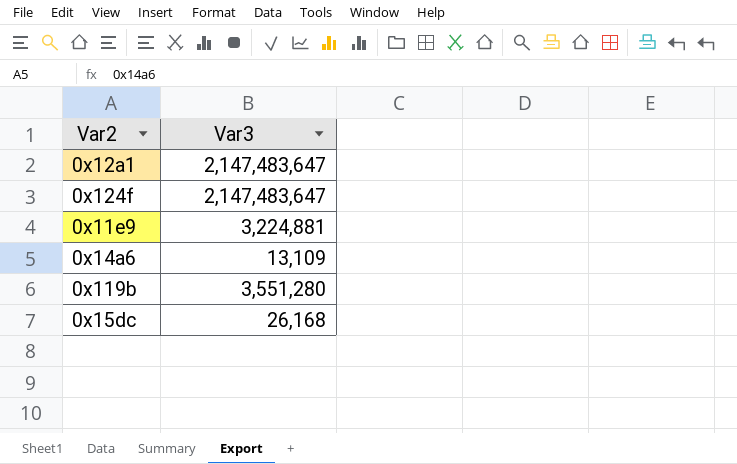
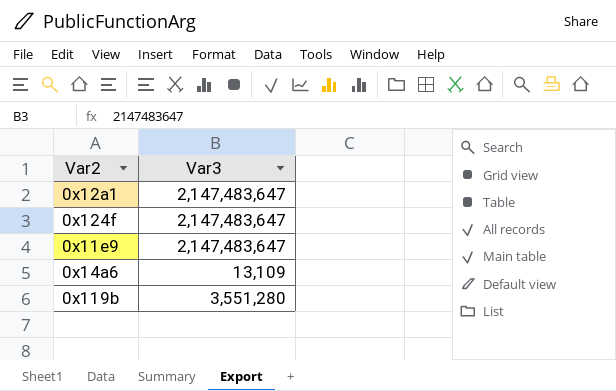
row 0x15dc: 26,168 -> none
0x11e9 | Var3: 3,224,881 -> 2,147,483,647

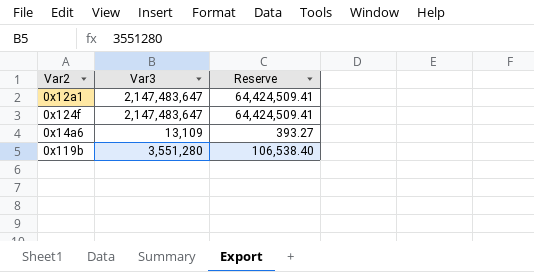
column Reserve | formula: none -> [Var3] * 0.03
row 0x11e9: 2,147,483,647 -> none

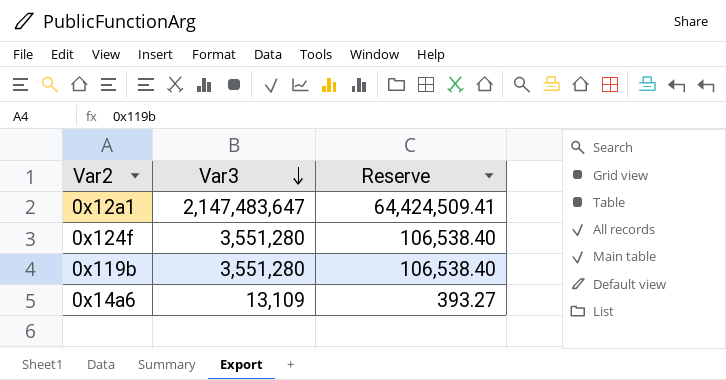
row order: none -> Var3 descending
0x124f | Var3: 2,147,483,647 -> 3,551,280
0x124f | Reserve: 64,424,509.41 -> 106,538.40

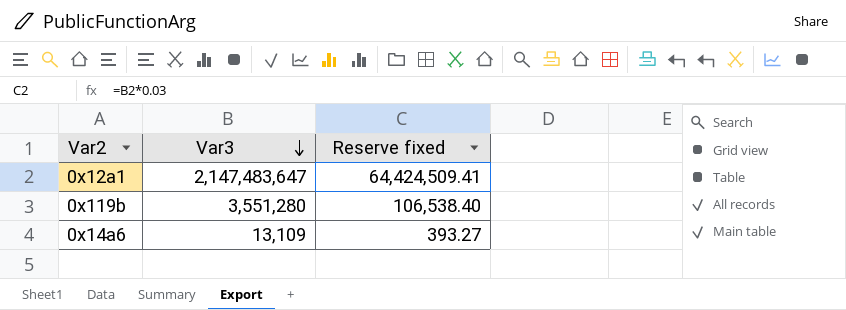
column name: Reserve -> Reserve fixed
row 0x124f: 3,551,280 | 106,538.40 -> none

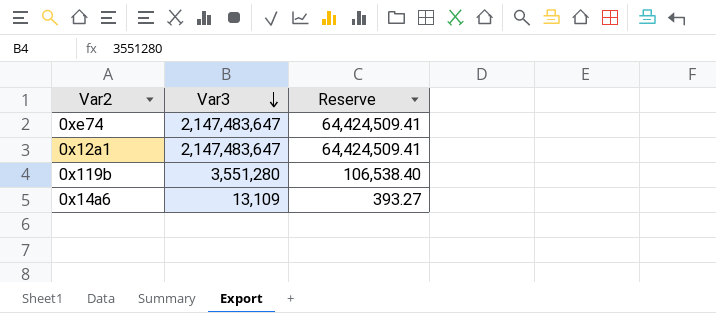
column name: Reserve fixed -> Reserve
row 0xe74: none -> 2,147,483,647 | 64,424,509.41

